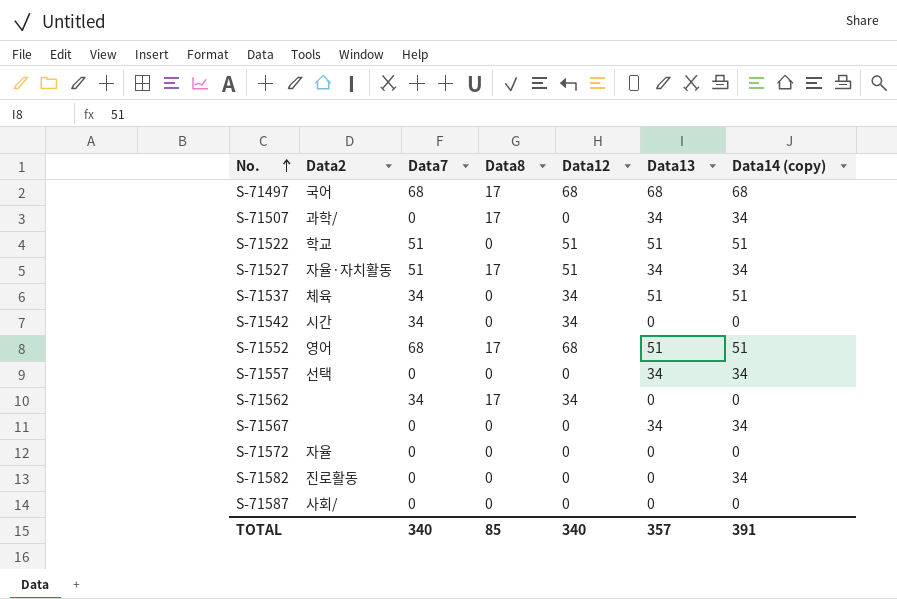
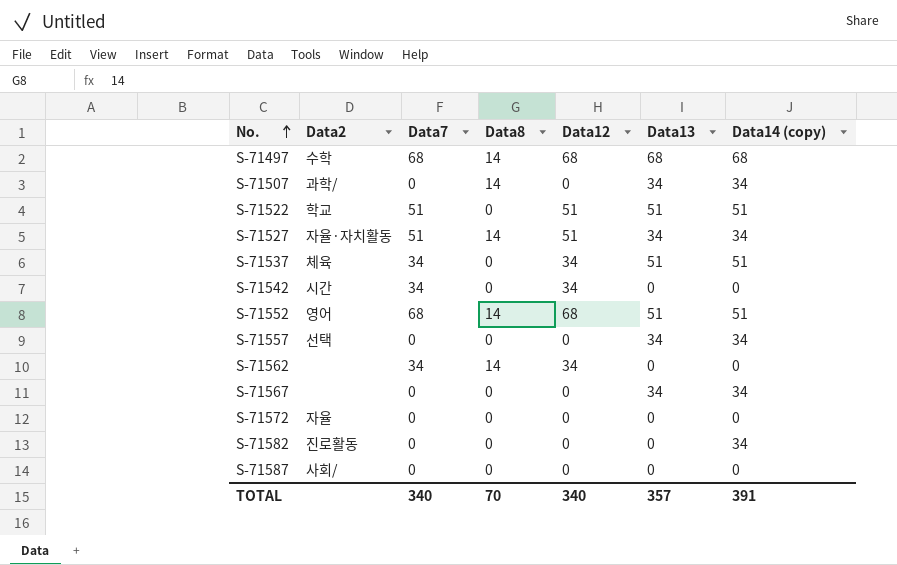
S-71497 | Data2: 국어 -> 수학
S-71497 | Data8: 17 -> 14
S-71507 | Data8: 17 -> 14
S-71527 | Data8: 17 -> 14
S-71552 | Data8: 17 -> 14
S-71562 | Data8: 17 -> 14
TOTAL | Data8: 85 -> 70

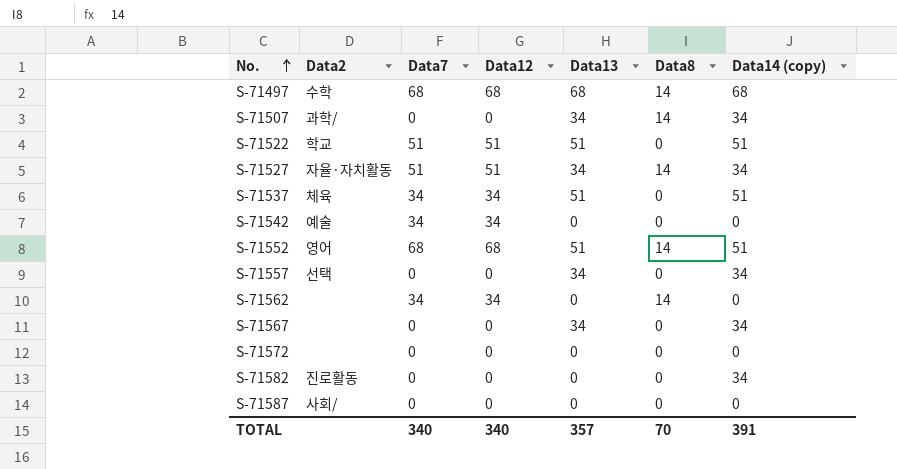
column Data8 | position: 4 -> 6
S-71542 | Data2: 시간 -> 예술
S-71572 | Data2: 자율 -> none

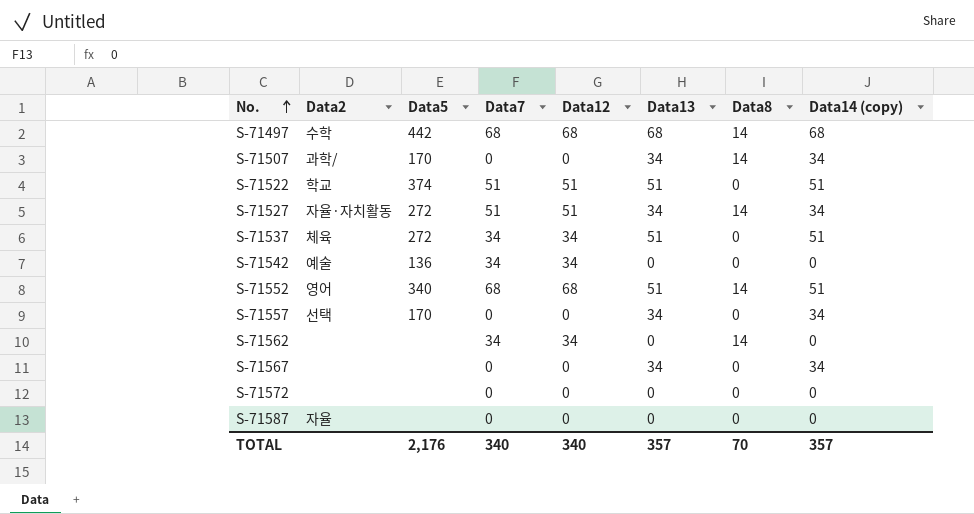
column Data5 | position: none -> 3
row S-71582: 진로활동 | 0 | 0 | 0 | 0 | 34 -> none
S-71587 | Data2: 사회/ -> 자율
TOTAL | Data14 (copy): 391 -> 357

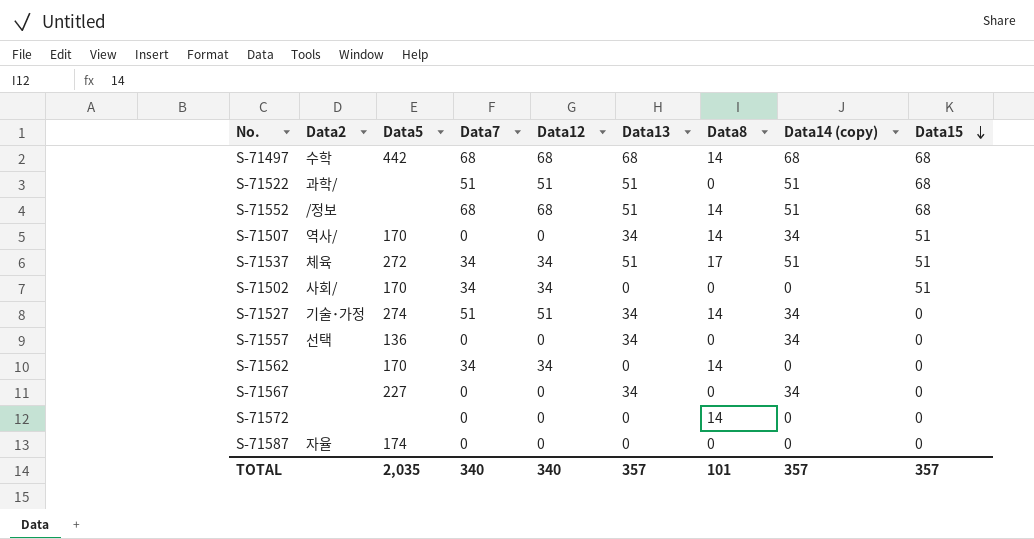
row order: No. ascending -> Data15 descending
column Data15 | position: none -> 9
row S-71542: 예술 | 136 | 34 | 34 | 0 | 0 | 0 -> none
S-71522 | Data2: 학교 -> 과학/
S-71522 | Data5: 374 -> none
S-71552 | Data2: 영어 -> /정보
S-71552 | Data5: 340 -> none
S-71507 | Data2: 과학/ -> 역사/
S-71537 | Data8: 0 -> 17
row S-71502: none -> 사회/ | 170 | 34 | 34 | 0 | 0 | 0 | 51
S-71527 | Data2: 자율·자치활동 -> 기술･가정
S-71527 | Data5: 272 -> 274
S-71557 | Data5: 170 -> 136
S-71562 | Data5: none -> 170
S-71567 | Data5: none -> 227
S-71572 | Data8: 0 -> 14
S-71587 | Data5: none -> 174
TOTAL | Data5: 2,176 -> 2,035
TOTAL | Data8: 70 -> 101

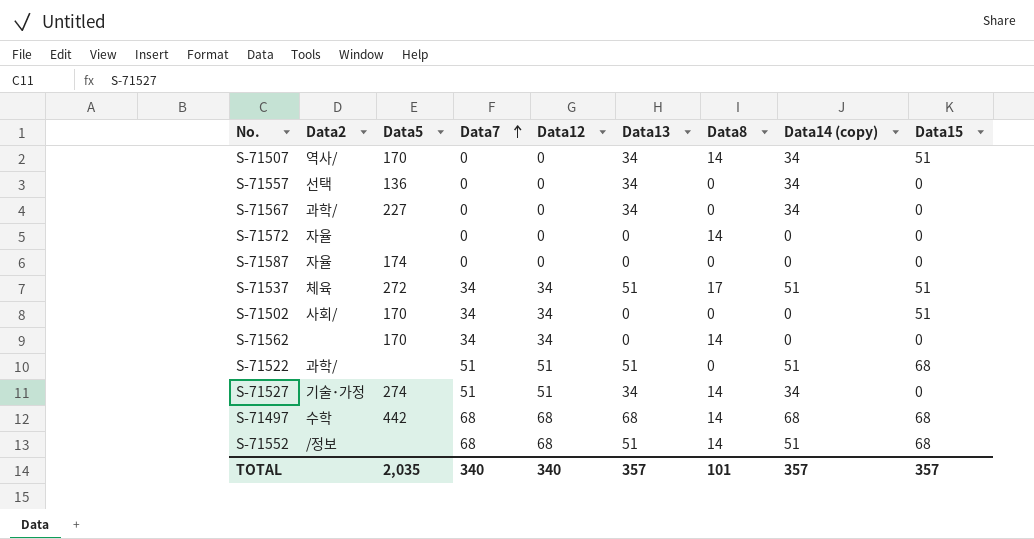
row order: Data15 descending -> Data7 ascending
S-71567 | Data2: none -> 과학/
S-71572 | Data2: none -> 자율

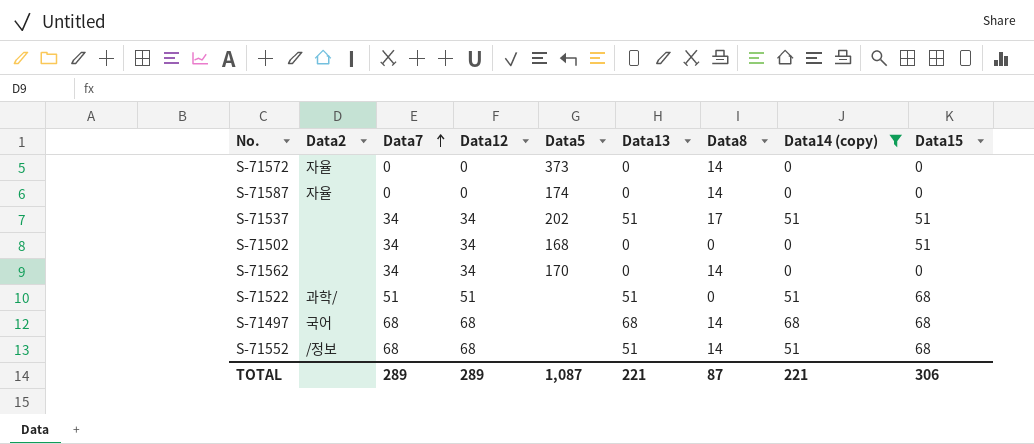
filter: none -> Data14 (copy) != 34
column Data5 | position: 3 -> 5
S-71572 | Data5: none -> 373
S-71587 | Data8: 0 -> 14
S-71537 | Data2: 체육 -> none
S-71537 | Data5: 272 -> 202
S-71502 | Data2: 사회/ -> none
S-71502 | Data5: 170 -> 168
S-71497 | Data2: 수학 -> 국어
S-71497 | Data5: 442 -> none
TOTAL | Data7: 340 -> 289
TOTAL | Data12: 340 -> 289
TOTAL | Data5: 2,035 -> 1,087
TOTAL | Data13: 357 -> 221
TOTAL | Data8: 101 -> 87
TOTAL | Data14 (copy): 357 -> 221
TOTAL | Data15: 357 -> 306

